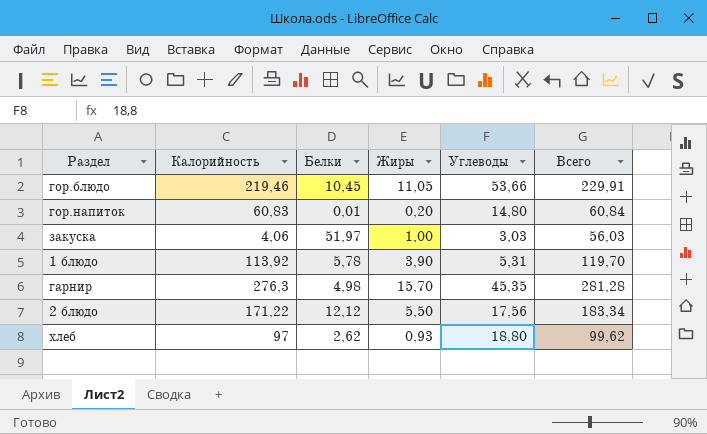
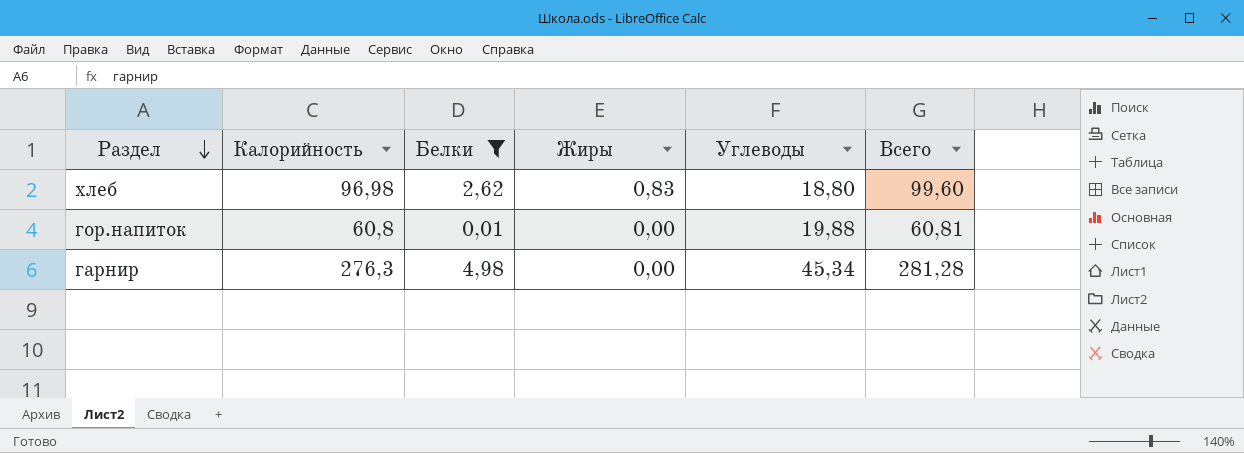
filter: none -> Белки <= 4,98
row order: none -> Раздел descending
хлеб | Калорийность: 97 -> 96,98
хлеб | Жиры: 0,93 -> 0,83
хлеб | Всего: 99,62 -> 99,60
гор.напиток | Калорийность: 60,83 -> 60,8
гор.напиток | Жиры: 0,20 -> 0,00
гор.напиток | Углеводы: 14,80 -> 19,88
гор.напиток | Всего: 60,84 -> 60,81
гарнир | Жиры: 15,70 -> 0,00
гарнир | Углеводы: 45,35 -> 45,34

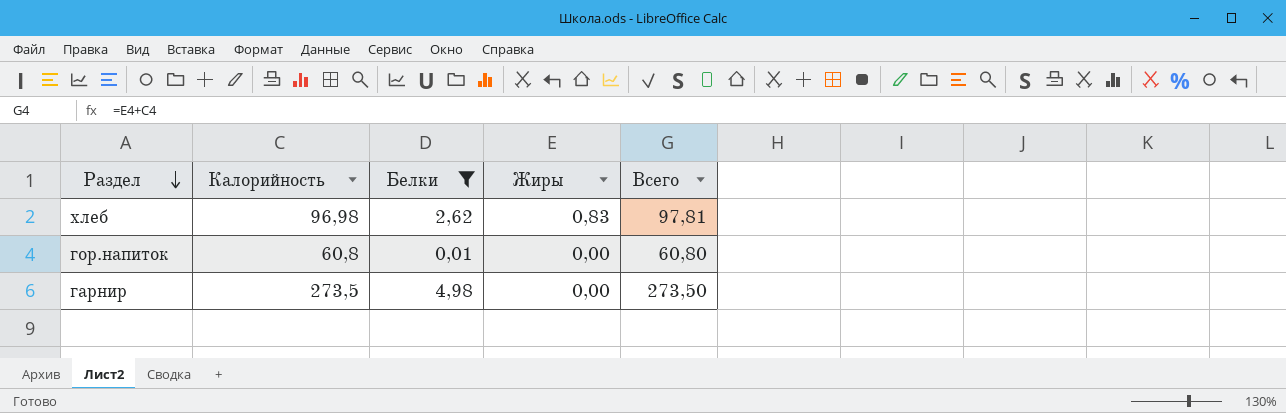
column Углеводы | position: 5 -> none
column Всего | formula: [Калорийность] + [Белки] -> [Калорийность] + [Жиры]
гарнир | Калорийность: 276,3 -> 273,5

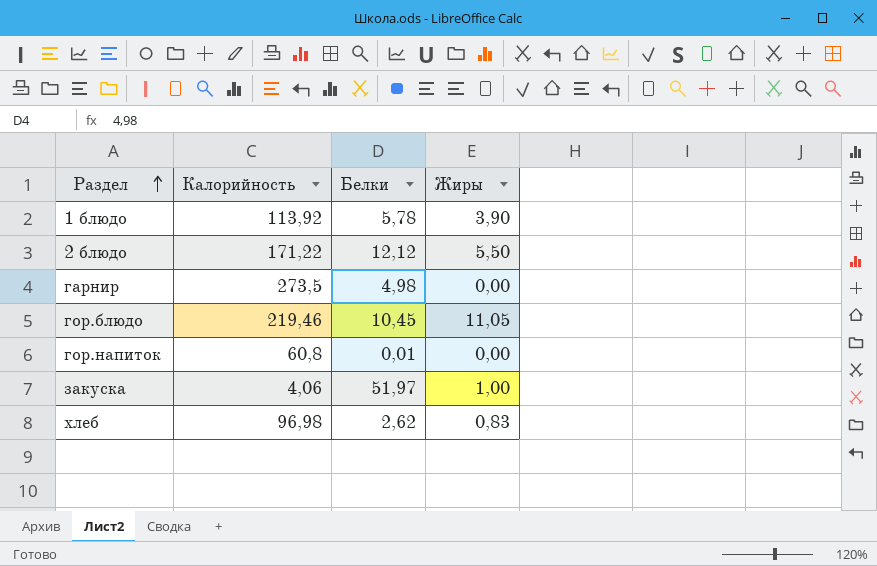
filter: Белки <= 4,98 -> none
row order: Раздел descending -> Раздел ascending
column Всего | formula: [Калорийность] + [Жиры] -> none

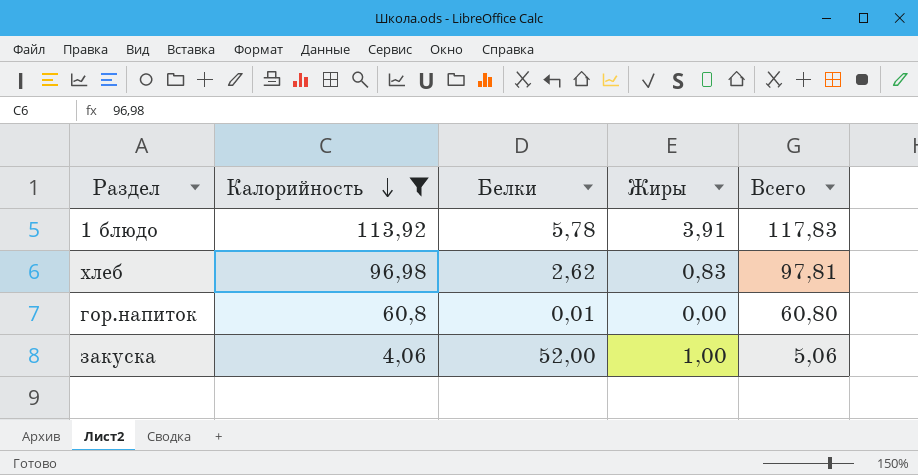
filter: none -> Калорийность <= 113,92
row order: Раздел ascending -> Калорийность descending
column Всего | formula: none -> [Калорийность] + [Жиры]
1 блюдо | Жиры: 3,90 -> 3,91
закуска | Белки: 51,97 -> 52,00

